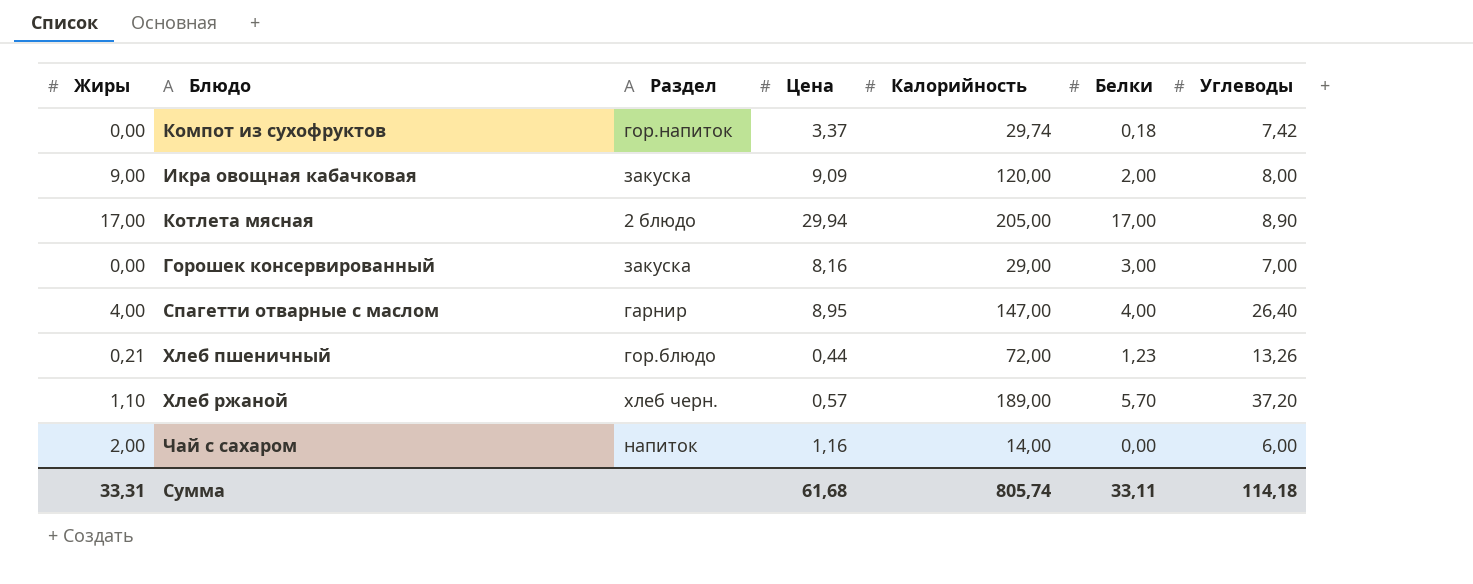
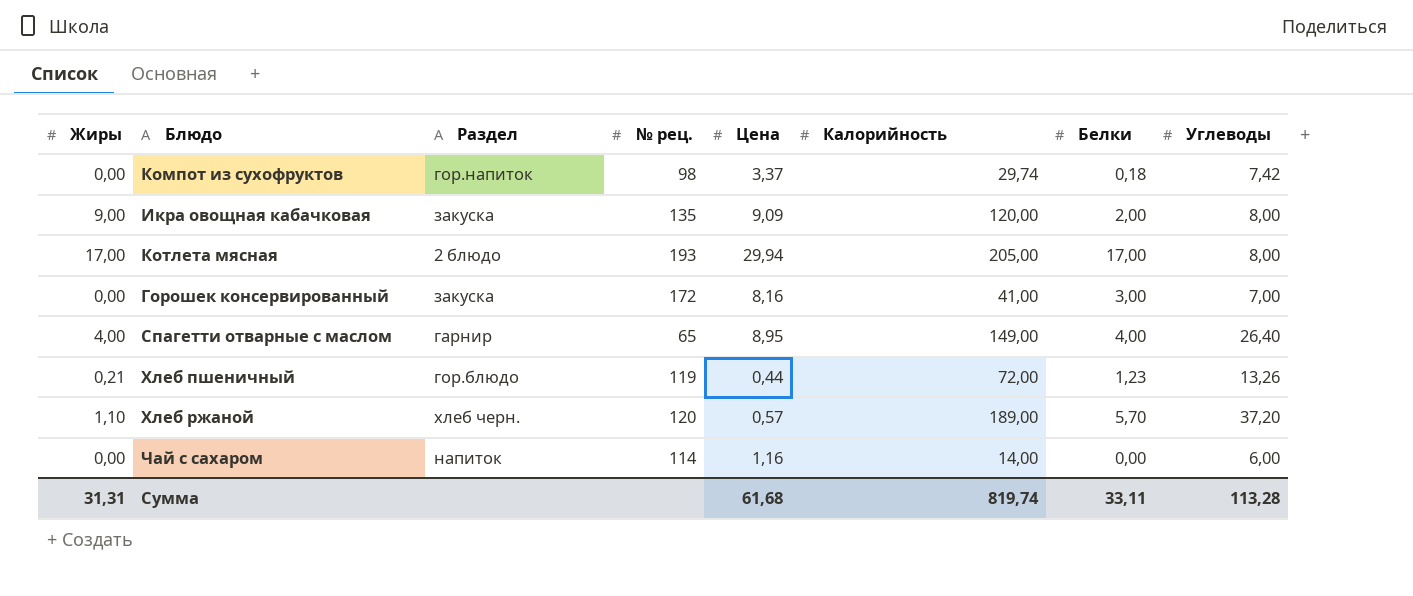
column № рец. | position: none -> 4
Котлета мясная | Углеводы: 8,90 -> 8,00
Горошек консервированный | Калорийность: 29,00 -> 41,00
Спагетти отварные с маслом | Калорийность: 147,00 -> 149,00
Чай с сахаром | Жиры: 2,00 -> 0,00
Сумма | Жиры: 33,31 -> 31,31
Сумма | Калорийность: 805,74 -> 819,74
Сумма | Углеводы: 114,18 -> 113,28

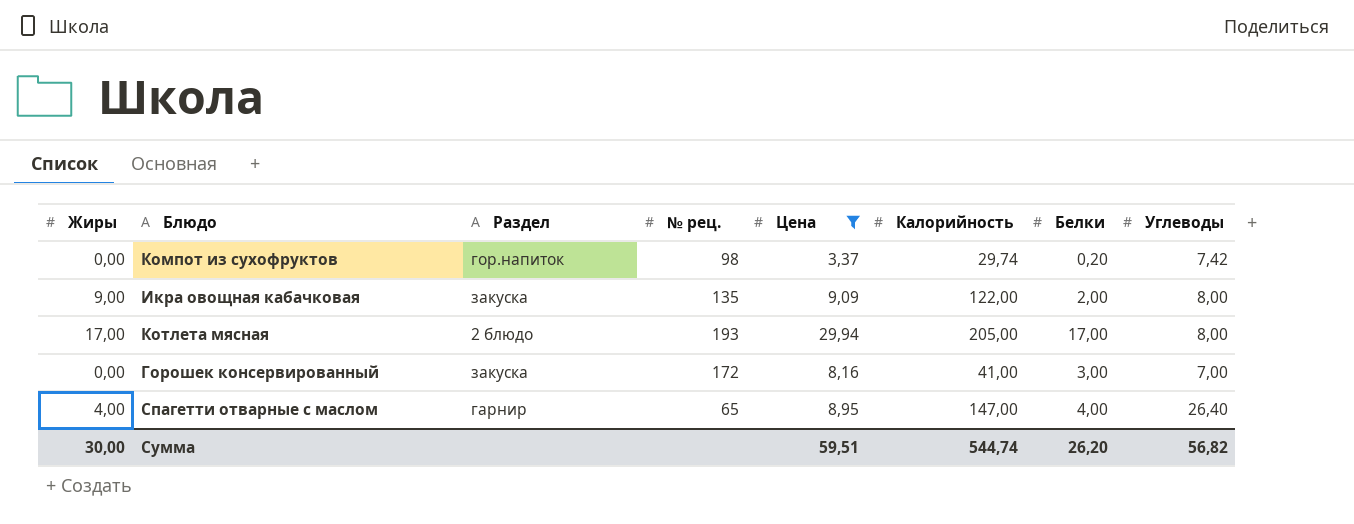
filter: none -> Цена >= 3,37
Компот из сухофруктов | Белки: 0,18 -> 0,20
Икра овощная кабачковая | Калорийность: 120,00 -> 122,00
Спагетти отварные с маслом | Калорийность: 149,00 -> 147,00
Сумма | Жиры: 31,31 -> 30,00
Сумма | Цена: 61,68 -> 59,51
Сумма | Калорийность: 819,74 -> 544,74
Сумма | Белки: 33,11 -> 26,20
Сумма | Углеводы: 113,28 -> 56,82

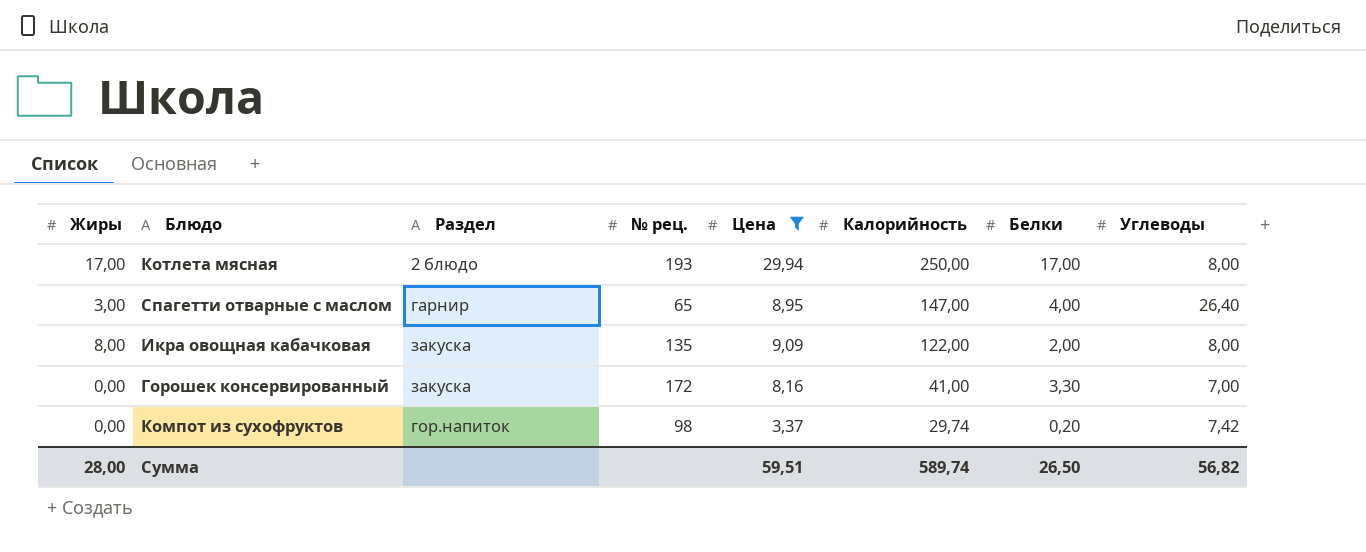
row order: none -> Калорийность descending
Котлета мясная | Калорийность: 205,00 -> 250,00
Спагетти отварные с маслом | Жиры: 4,00 -> 3,00
Икра овощная кабачковая | Жиры: 9,00 -> 8,00
Горошек консервированный | Белки: 3,00 -> 3,30
Сумма | Жиры: 30,00 -> 28,00
Сумма | Калорийность: 544,74 -> 589,74
Сумма | Белки: 26,20 -> 26,50

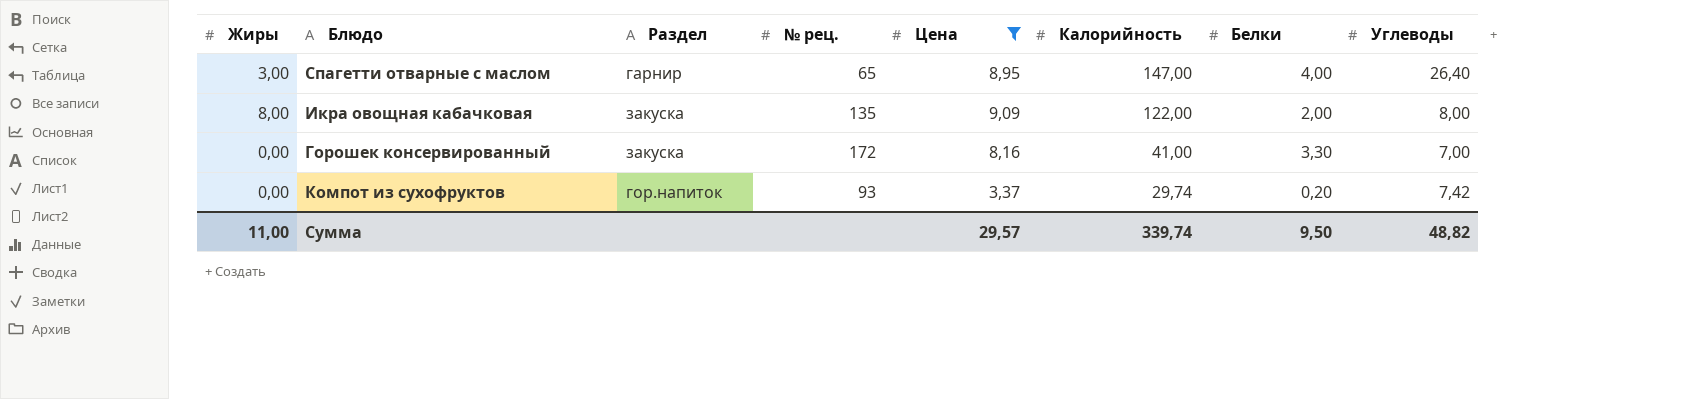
row Котлета мясная: 17,00 | 2 блюдо | 193 | 29,94 | 250,00 | 17,00 | 8,00 -> none
Компот из сухофруктов | № рец.: 98 -> 93
Сумма | Жиры: 28,00 -> 11,00
Сумма | Цена: 59,51 -> 29,57
Сумма | Калорийность: 589,74 -> 339,74
Сумма | Белки: 26,50 -> 9,50
Сумма | Углеводы: 56,82 -> 48,82

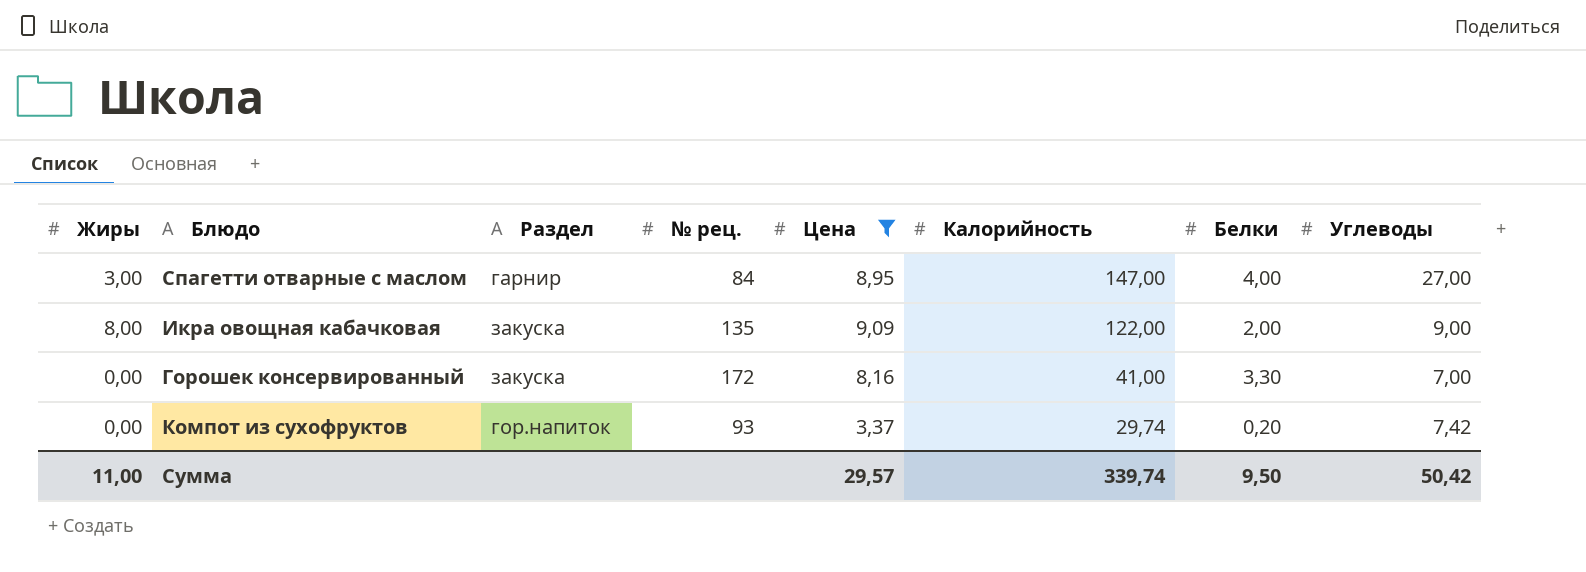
Спагетти отварные с маслом | № рец.: 65 -> 84
Спагетти отварные с маслом | Углеводы: 26,40 -> 27,00
Икра овощная кабачковая | Углеводы: 8,00 -> 9,00
Сумма | Углеводы: 48,82 -> 50,42

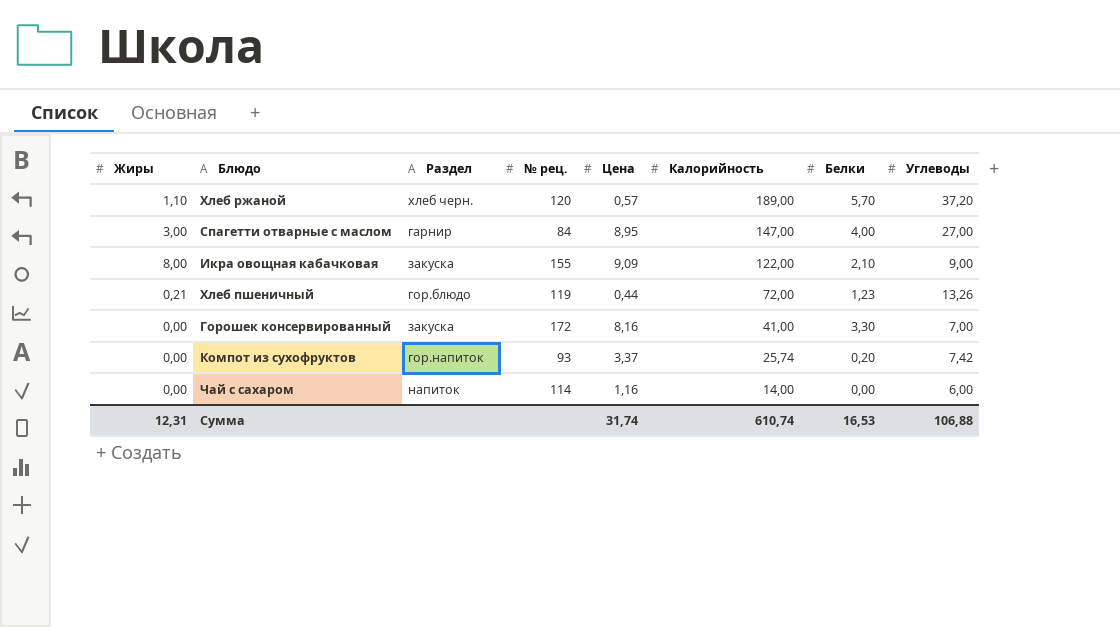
filter: Цена >= 3,37 -> none
Икра овощная кабачковая | № рец.: 135 -> 155
Икра овощная кабачковая | Белки: 2,00 -> 2,10
Компот из сухофруктов | Калорийность: 29,74 -> 25,74
Сумма | Жиры: 11,00 -> 12,31
Сумма | Цена: 29,57 -> 31,74
Сумма | Калорийность: 339,74 -> 610,74
Сумма | Белки: 9,50 -> 16,53
Сумма | Углеводы: 50,42 -> 106,88

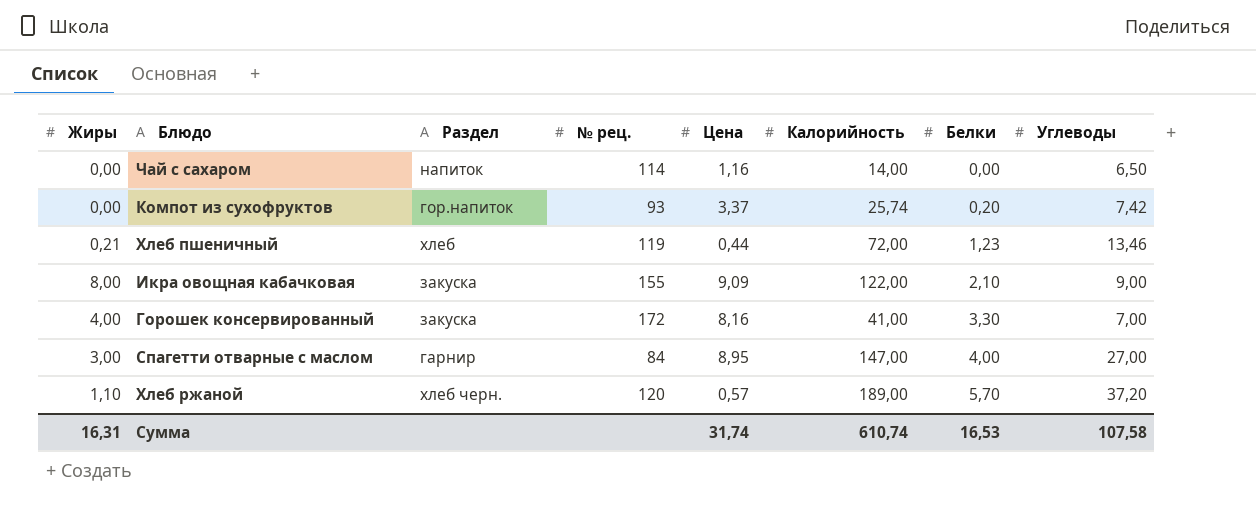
row order: Калорийность descending -> Белки ascending
Чай с сахаром | Углеводы: 6,00 -> 6,50
Хлеб пшеничный | Раздел: гор.блюдо -> хлеб
Хлеб пшеничный | Углеводы: 13,26 -> 13,46
Горошек консервированный | Жиры: 0,00 -> 4,00
Сумма | Жиры: 12,31 -> 16,31
Сумма | Углеводы: 106,88 -> 107,58

